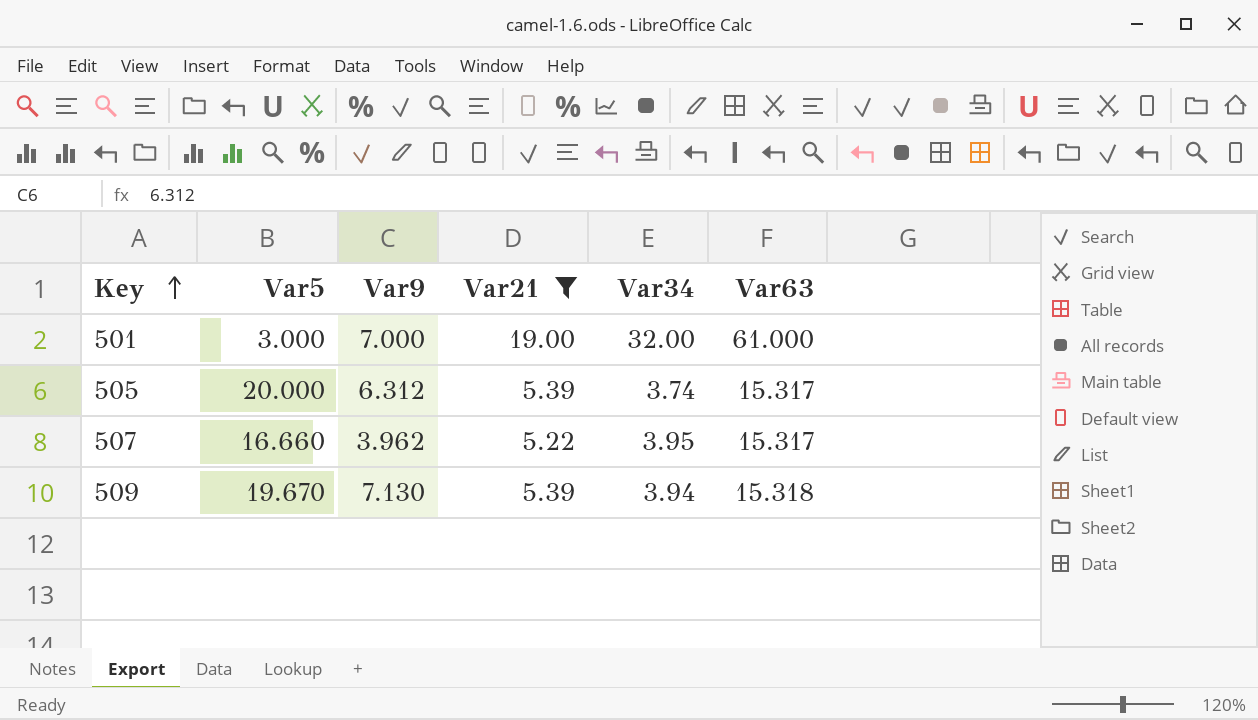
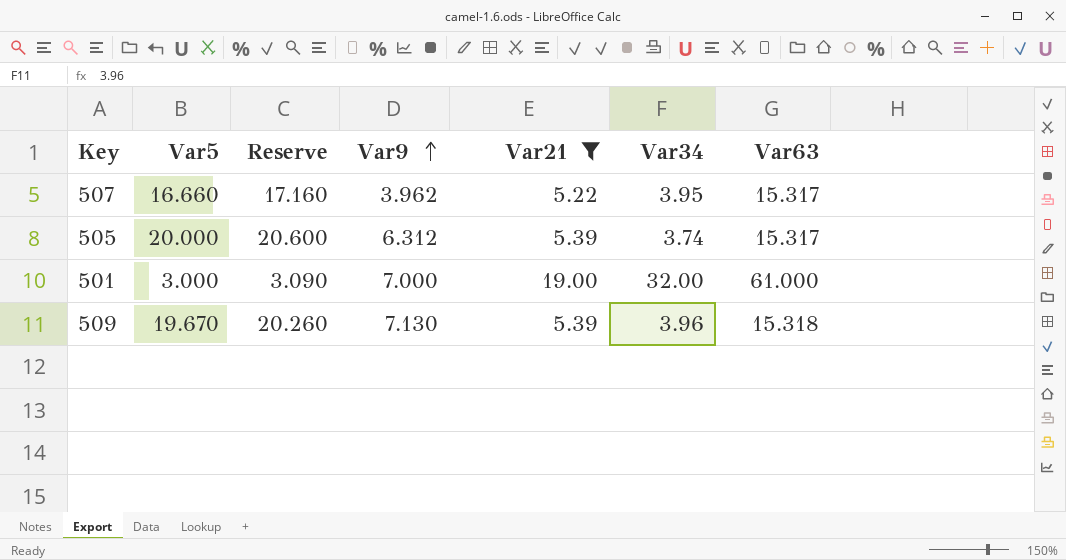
row order: Key ascending -> Var9 ascending
column Reserve | formula: none -> [Var5] * 1.03
509 | Var34: 3.94 -> 3.96

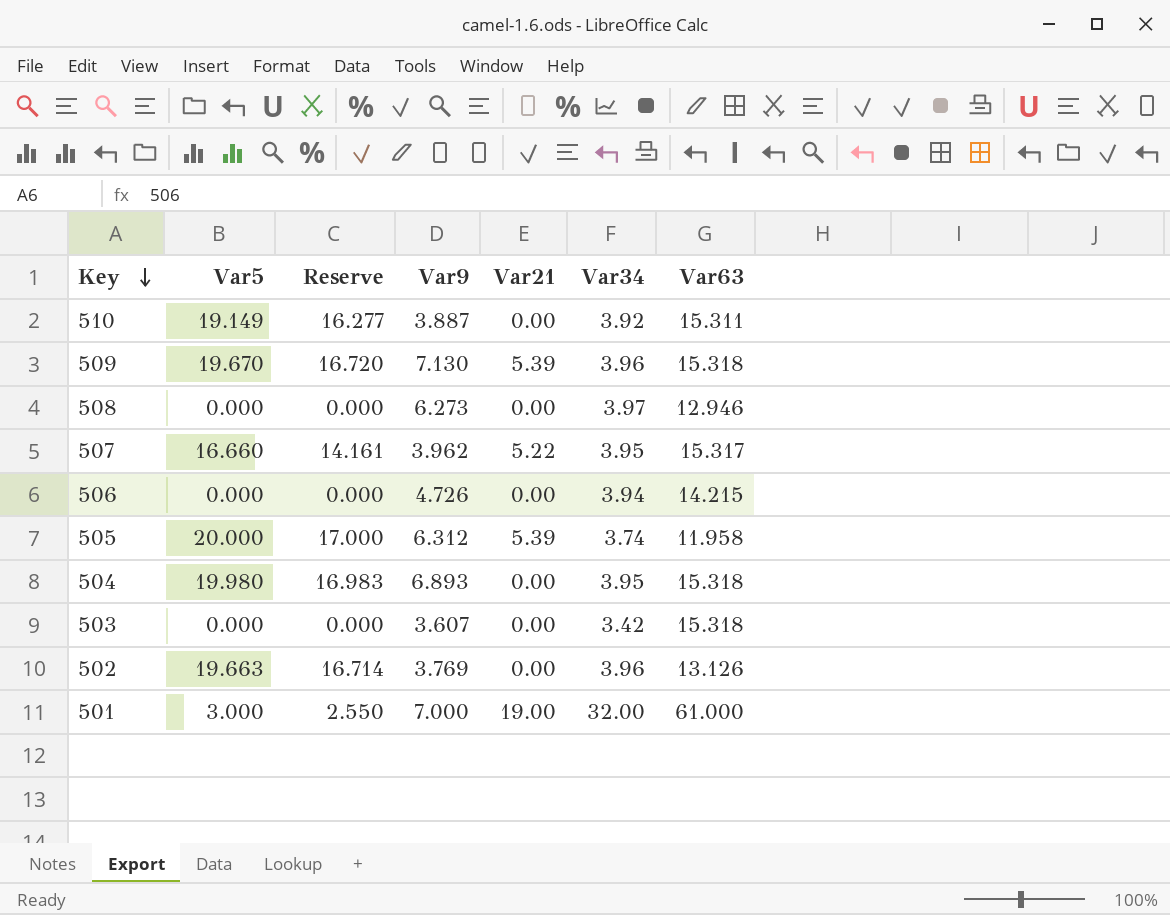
filter: Var21 != 0.00 -> none
row order: Var9 ascending -> Key descending
column Reserve | formula: [Var5] * 1.03 -> [Var5] * 0.85
505 | Var63: 15.317 -> 11.958

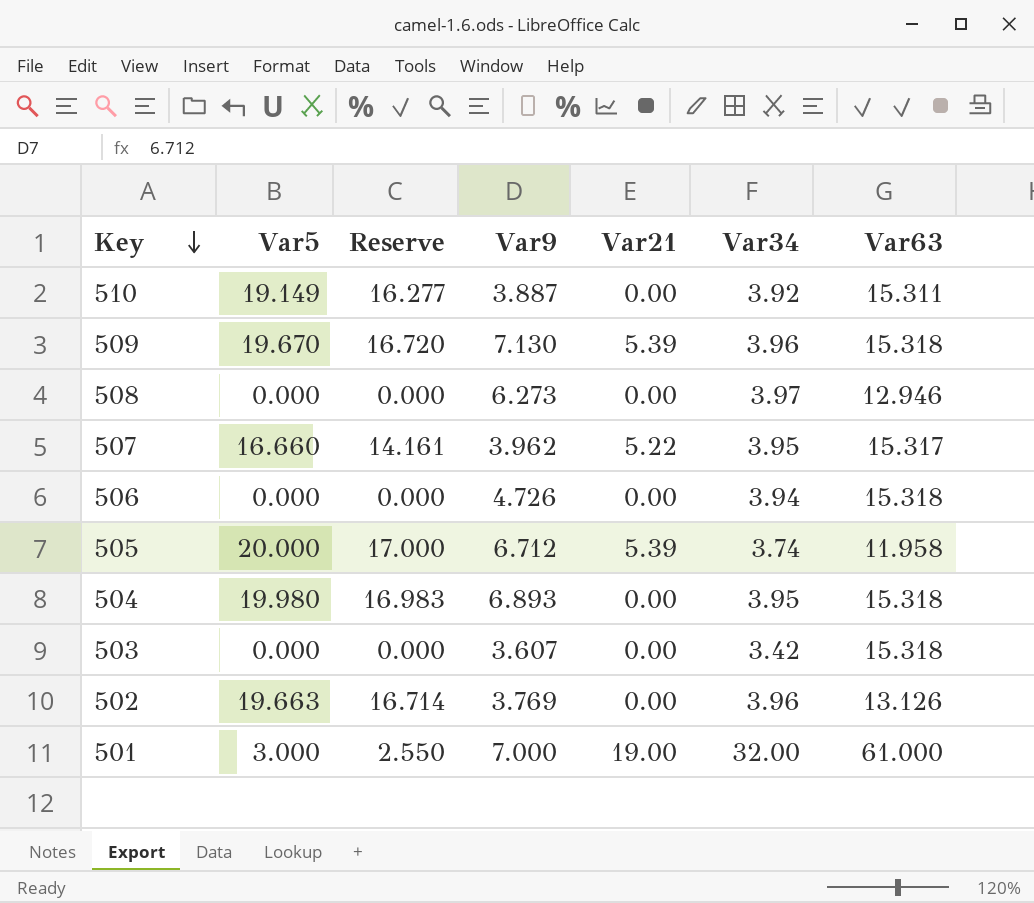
506 | Var63: 14.215 -> 15.318
505 | Var9: 6.312 -> 6.712

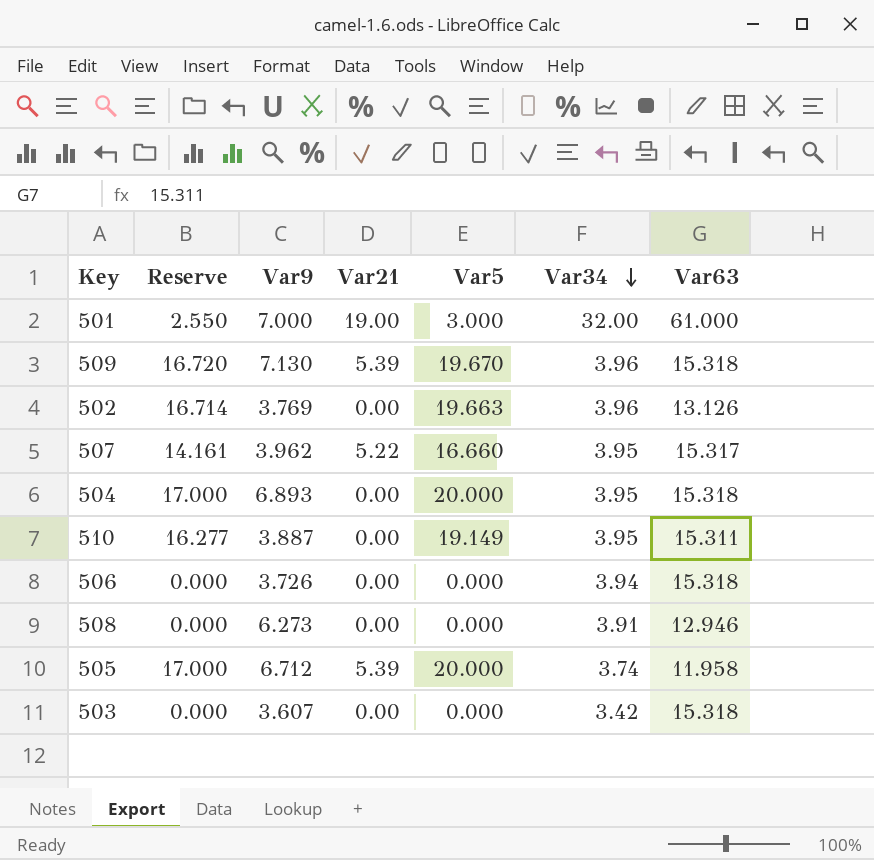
row order: Key descending -> Var34 descending
column Var5 | position: 2 -> 5
504 | Reserve: 16.983 -> 17.000
504 | Var5: 19.980 -> 20.000
510 | Var34: 3.92 -> 3.95
506 | Var9: 4.726 -> 3.726
508 | Var34: 3.97 -> 3.91

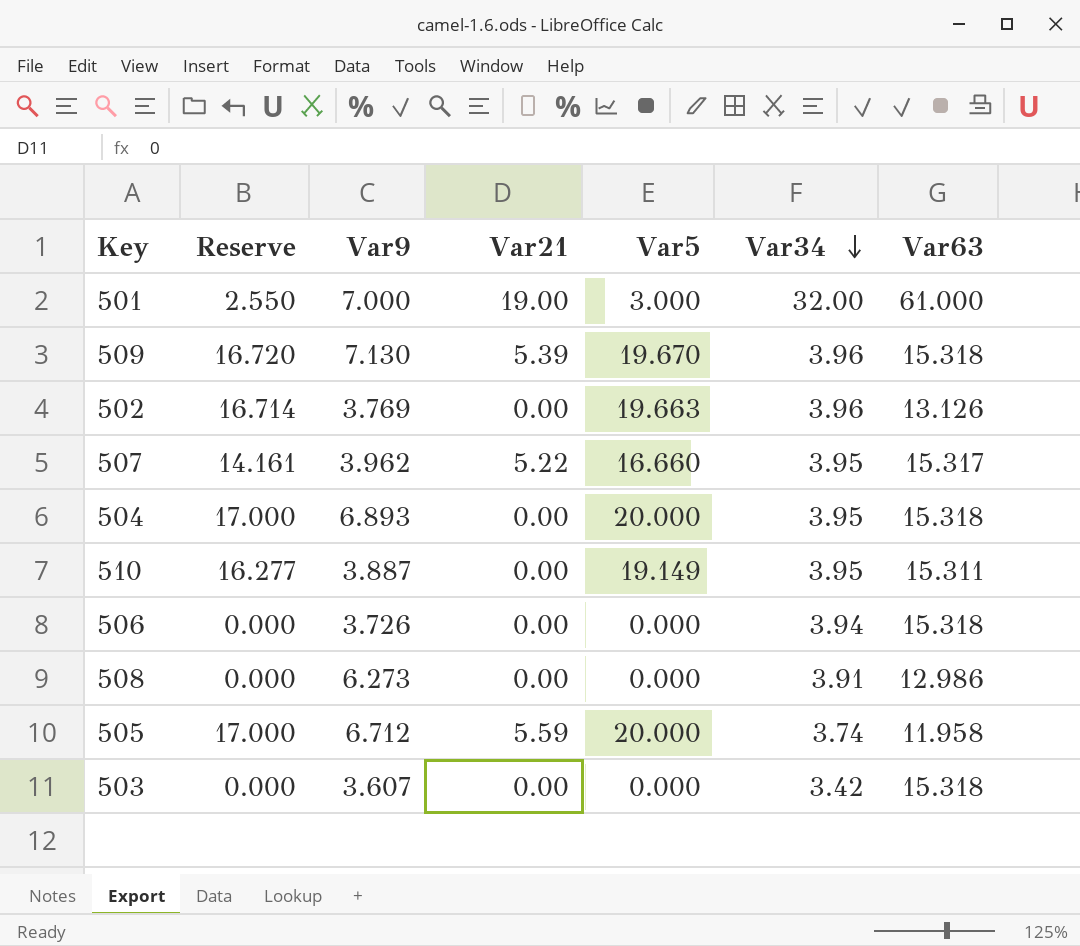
508 | Var63: 12.946 -> 12.986
505 | Var21: 5.39 -> 5.59

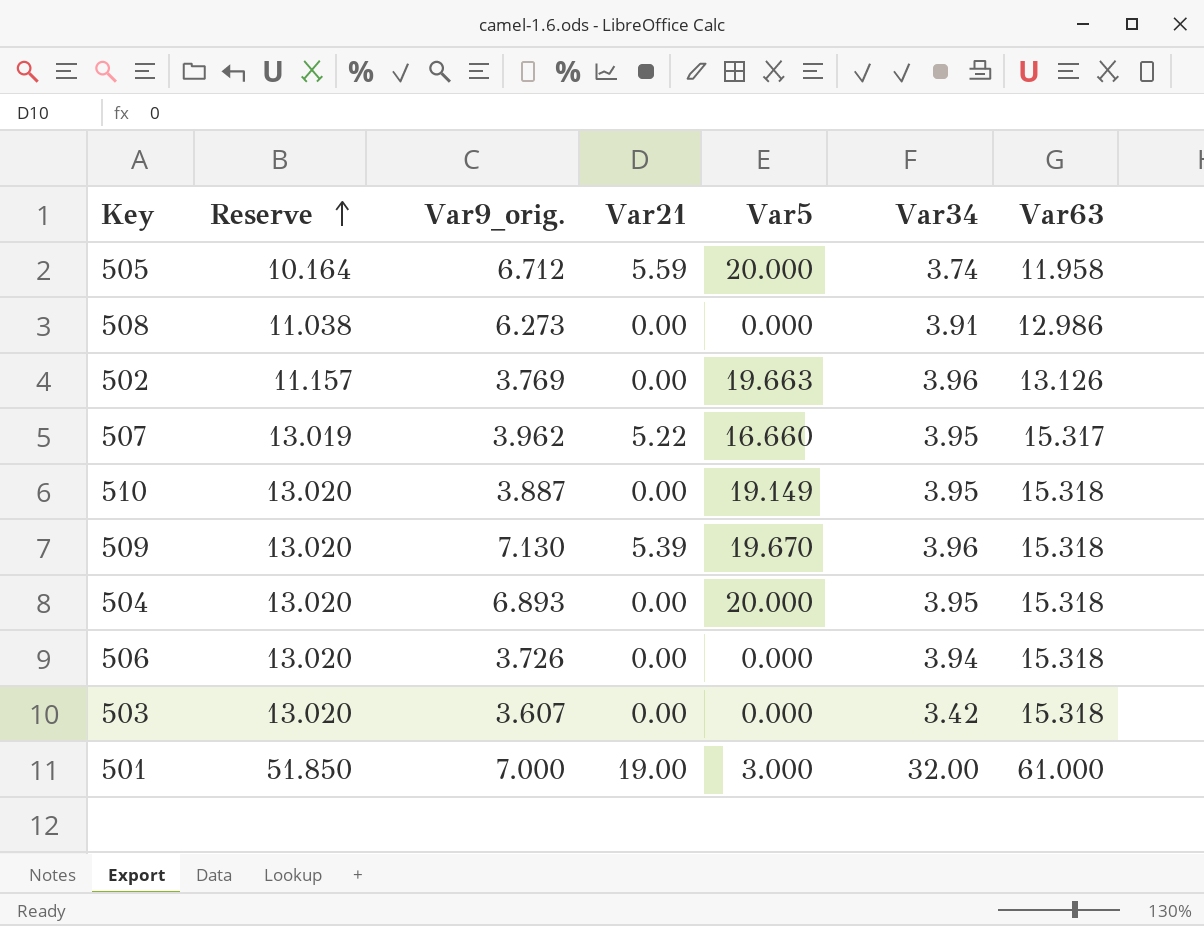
row order: Var34 descending -> Reserve ascending
column Reserve | formula: [Var5] * 0.85 -> [Var63] * 0.85
column name: Var9 -> Var9_orig.
510 | Var63: 15.311 -> 15.318

